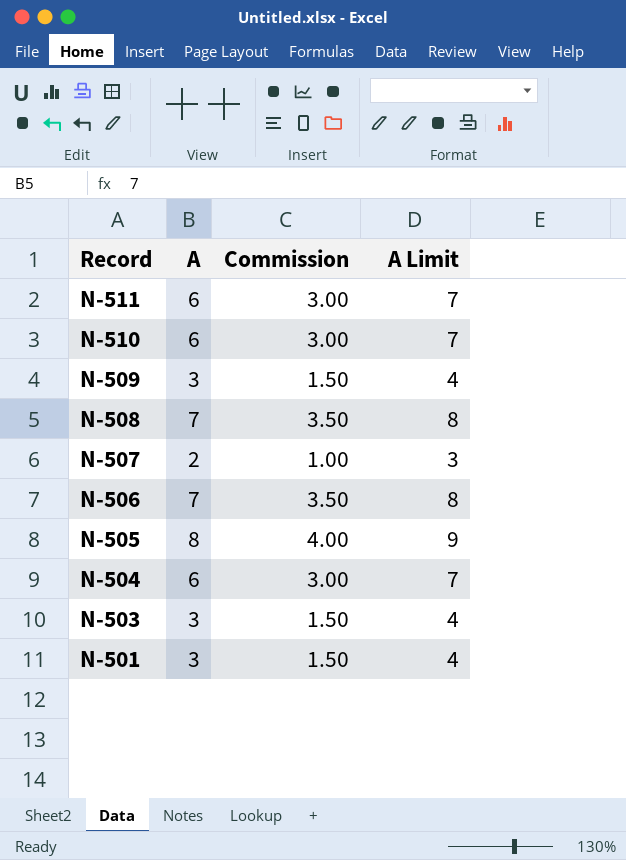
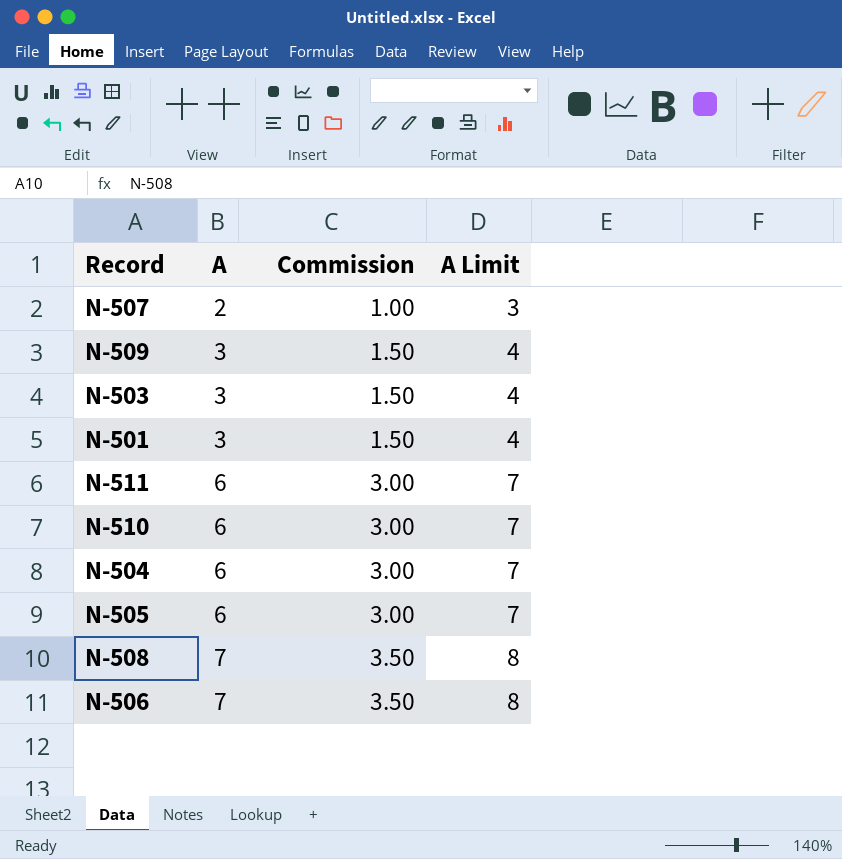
row order: Record descending -> А ascending
N-505 | А: 8 -> 6
N-505 | Commission: 4.00 -> 3.00
N-505 | А Limit: 9 -> 7

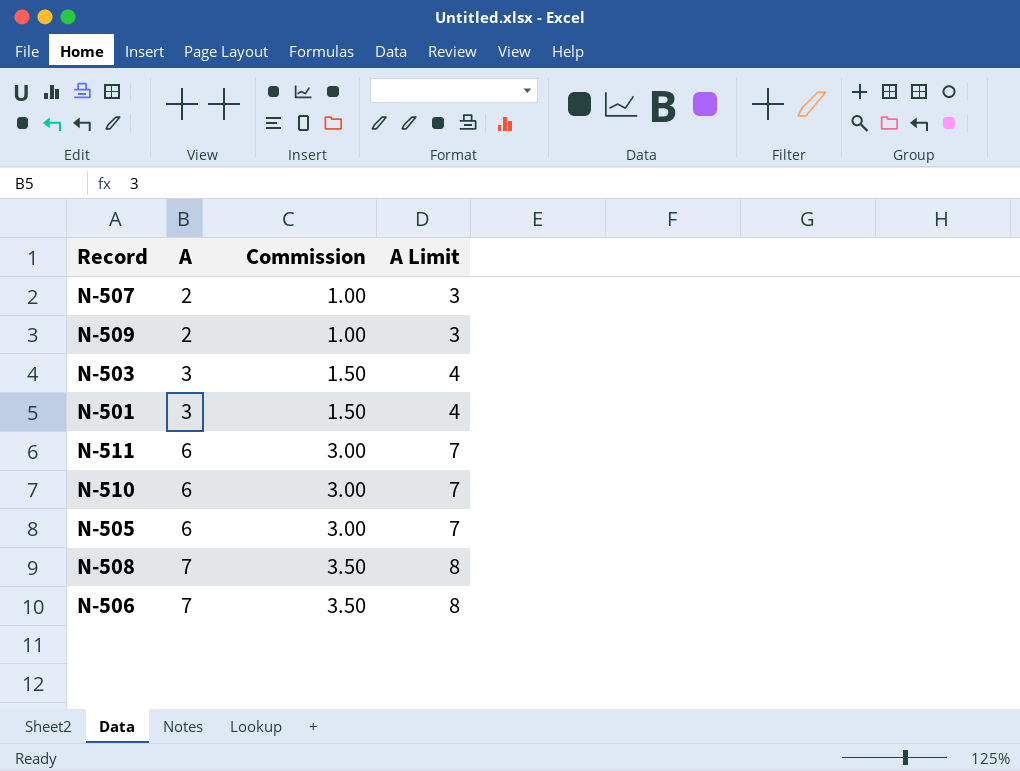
row N-504: 6 | 3.00 | 7 -> none
N-509 | А: 3 -> 2
N-509 | Commission: 1.50 -> 1.00
N-509 | А Limit: 4 -> 3

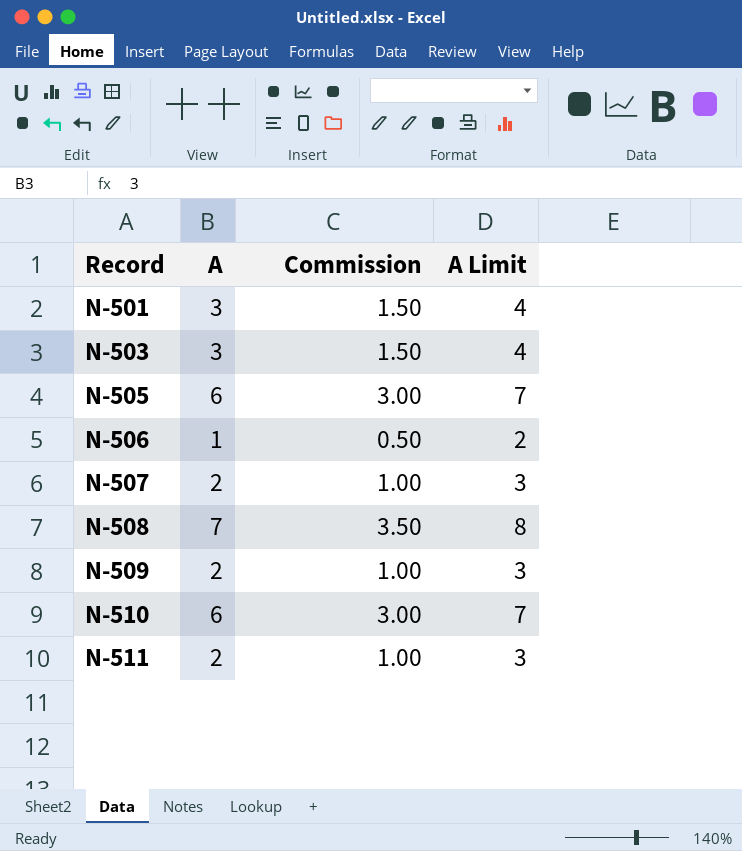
row order: А ascending -> Record ascending
N-506 | А: 7 -> 1
N-506 | Commission: 3.50 -> 0.50
N-506 | А Limit: 8 -> 2
N-511 | А: 6 -> 2
N-511 | Commission: 3.00 -> 1.00
N-511 | А Limit: 7 -> 3

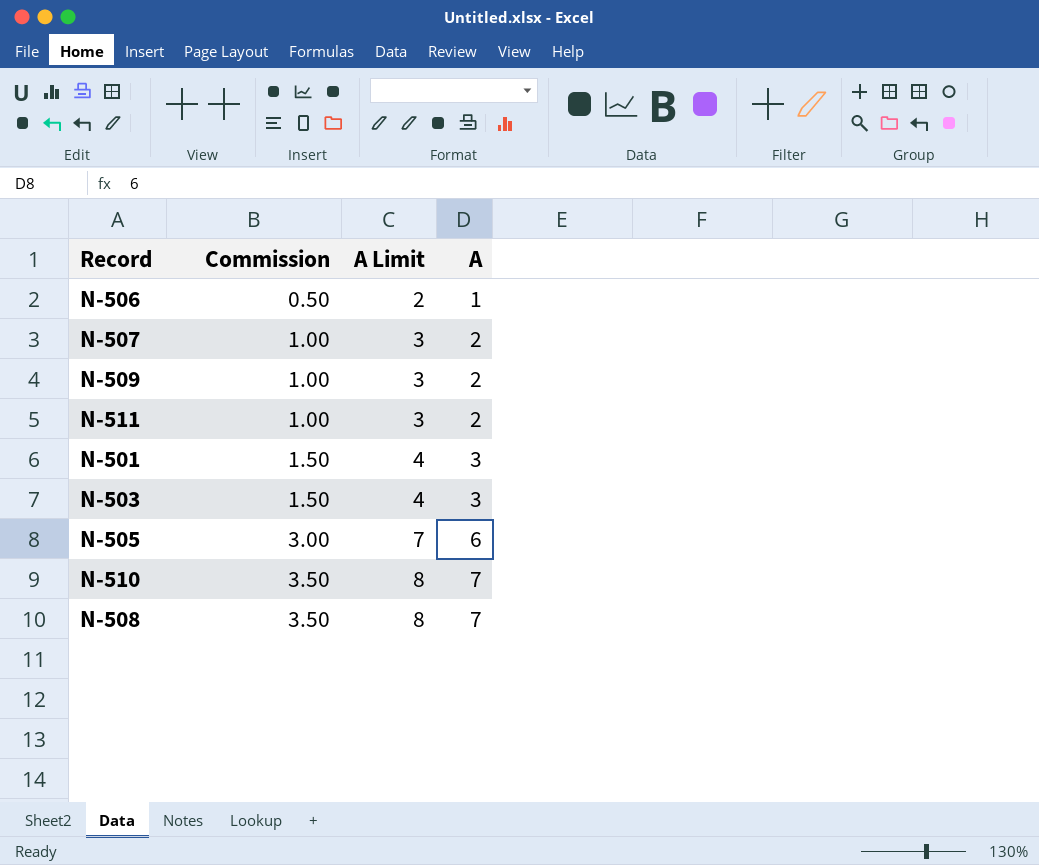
row order: Record ascending -> Commission ascending
column А | position: 2 -> 4
N-510 | Commission: 3.00 -> 3.50
N-510 | А Limit: 7 -> 8
N-510 | А: 6 -> 7

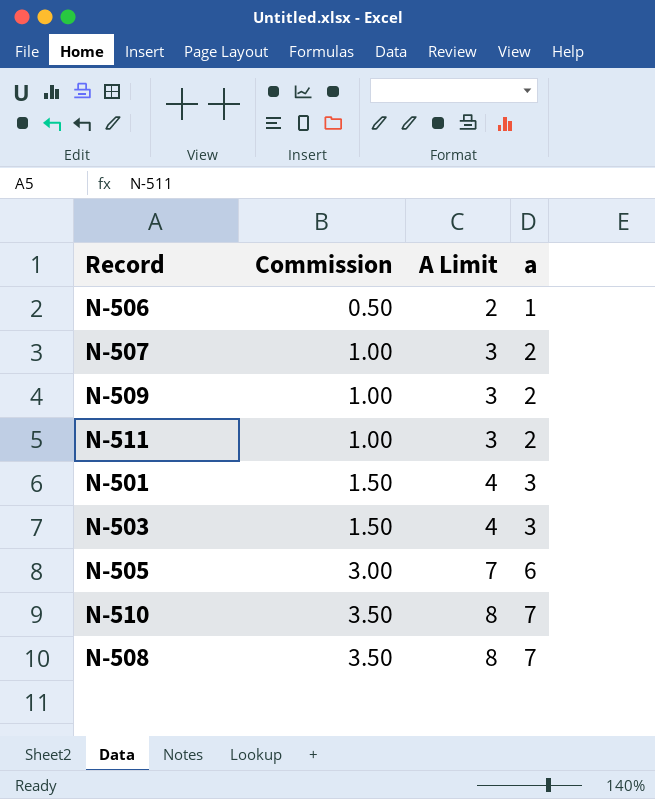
column name: А -> а

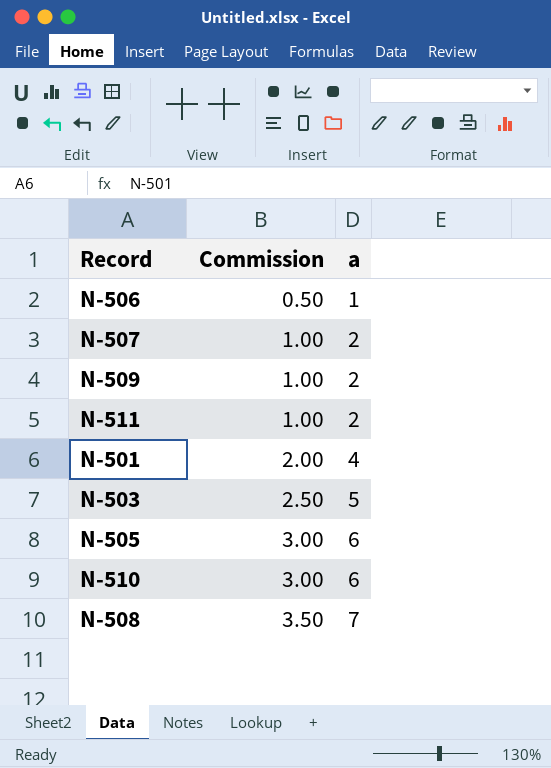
column А Limit | formula: [а] + 1 -> none
N-501 | Commission: 1.50 -> 2.00
N-501 | а: 3 -> 4
N-503 | Commission: 1.50 -> 2.50
N-503 | а: 3 -> 5
N-510 | Commission: 3.50 -> 3.00
N-510 | а: 7 -> 6

